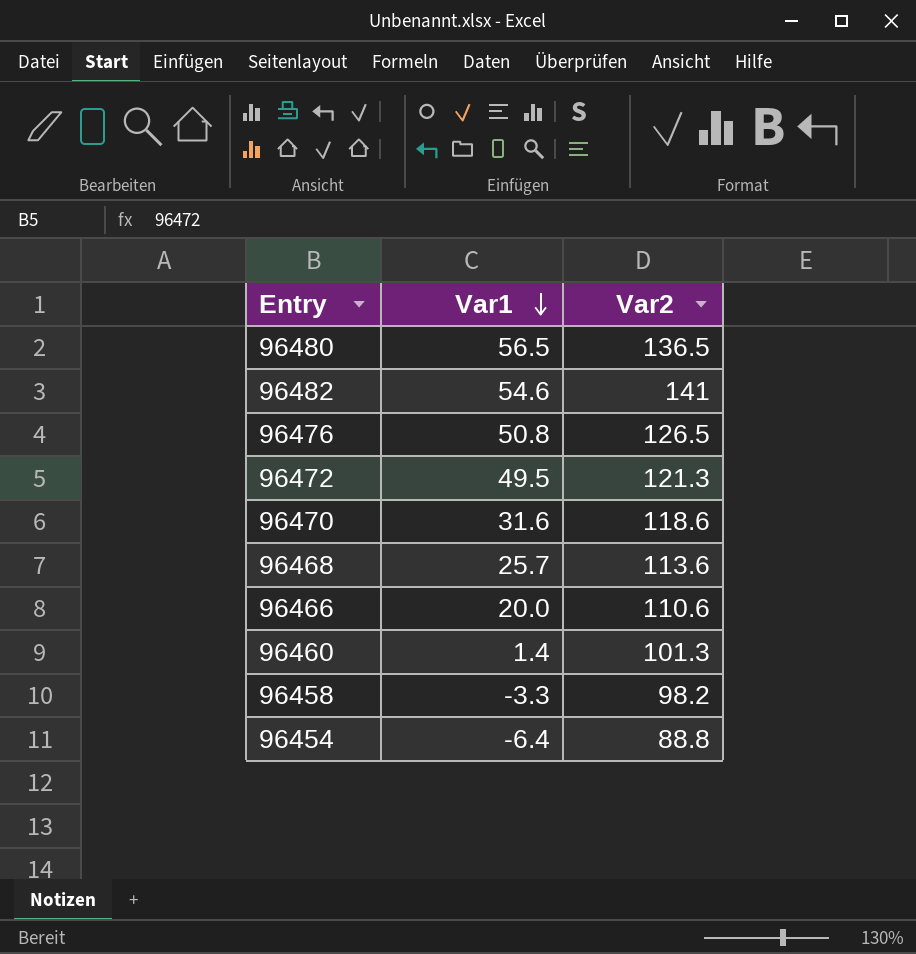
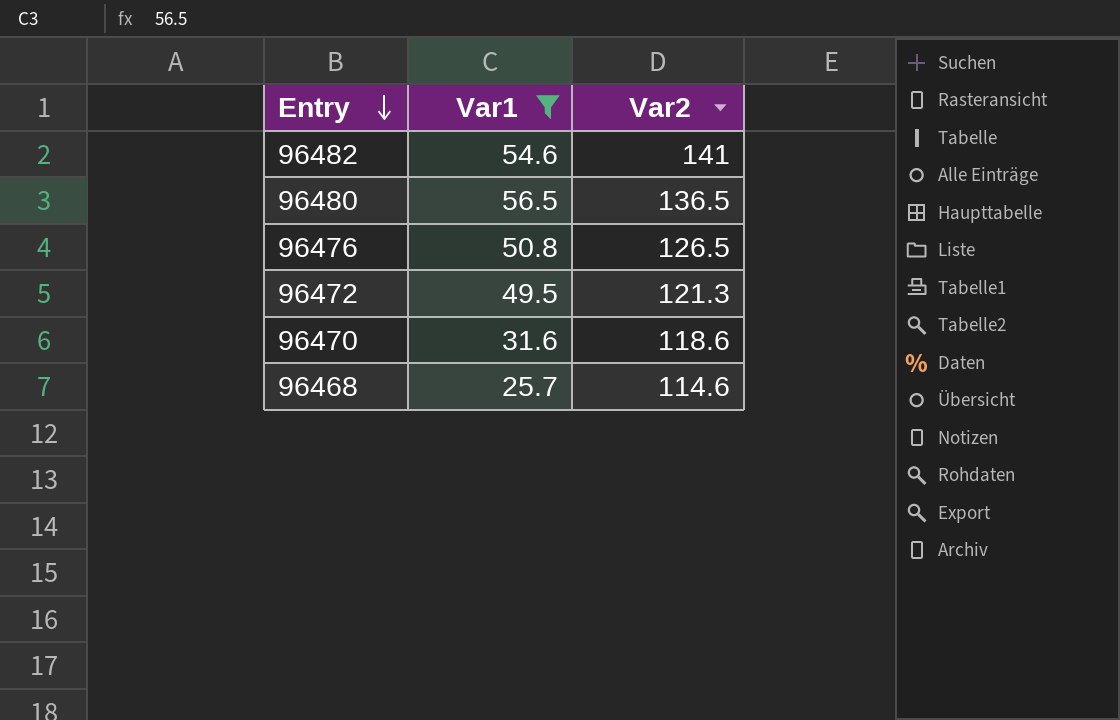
filter: none -> Var1 >= 25.7
row order: Var1 descending -> Entry descending
96468 | Var2: 113.6 -> 114.6

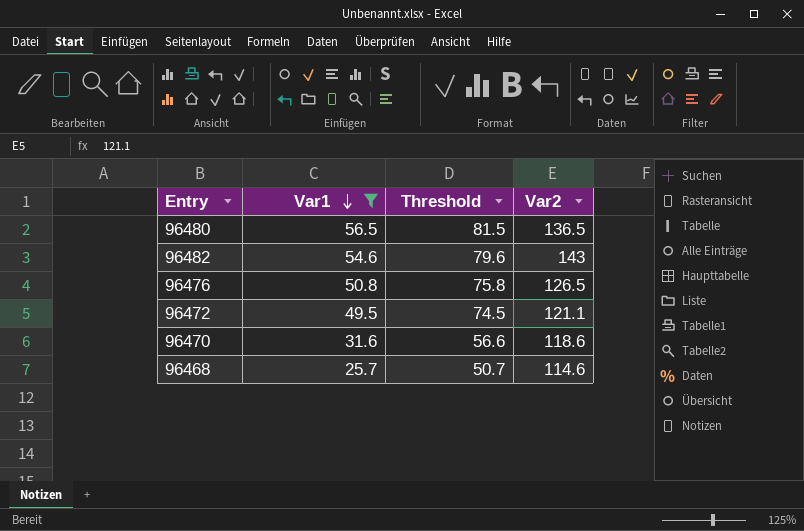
row order: Entry descending -> Var1 descending
column Threshold | formula: none -> [Var1] + 25
96482 | Var2: 141 -> 143
96472 | Var2: 121.3 -> 121.1

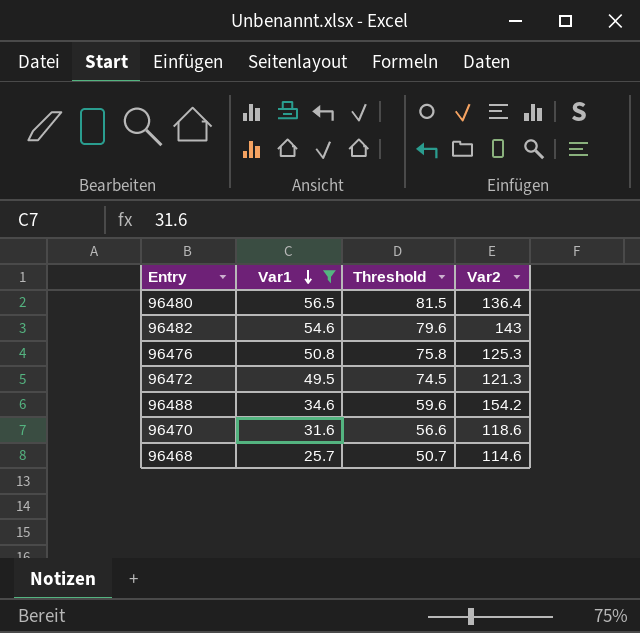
96480 | Var2: 136.5 -> 136.4
96476 | Var2: 126.5 -> 125.3
96472 | Var2: 121.1 -> 121.3
row 96488: none -> 34.6 | 59.6 | 154.2

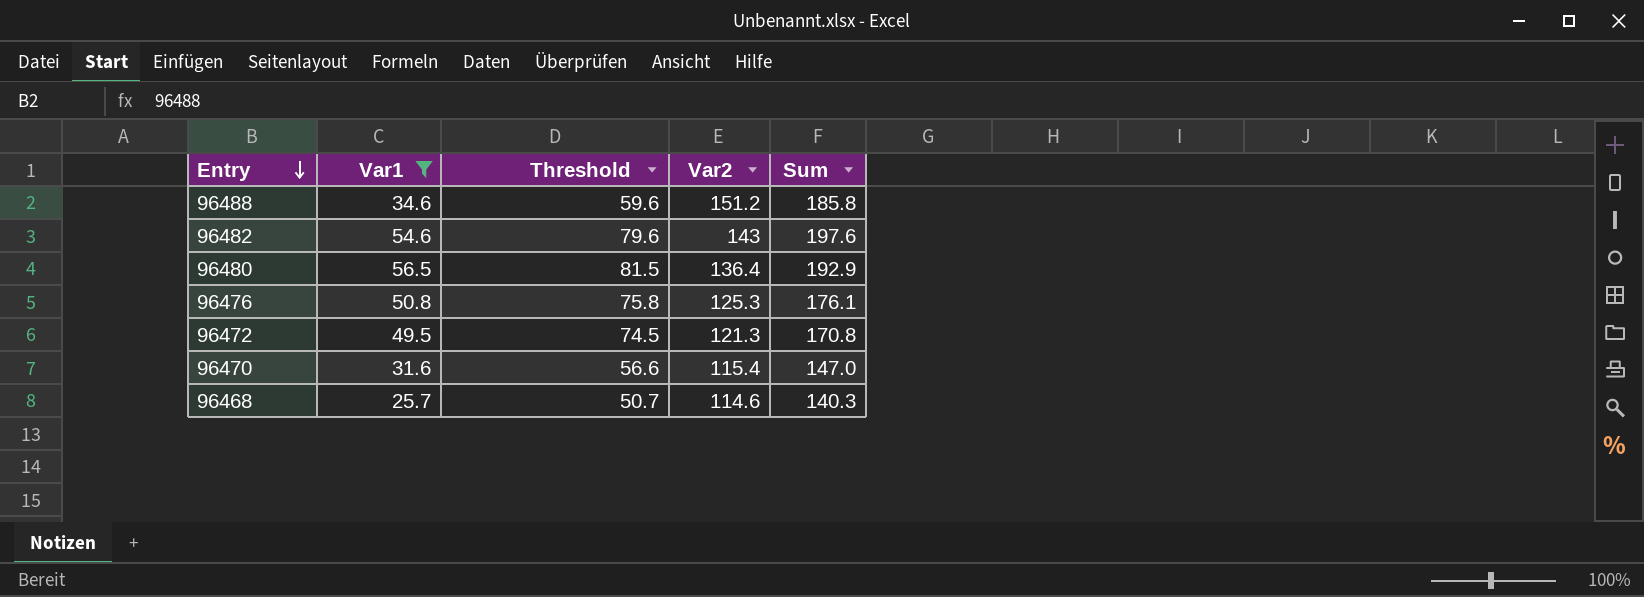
row order: Var1 descending -> Entry descending
column Sum | formula: none -> [Var1] + [Var2]
96488 | Var2: 154.2 -> 151.2
96470 | Var2: 118.6 -> 115.4

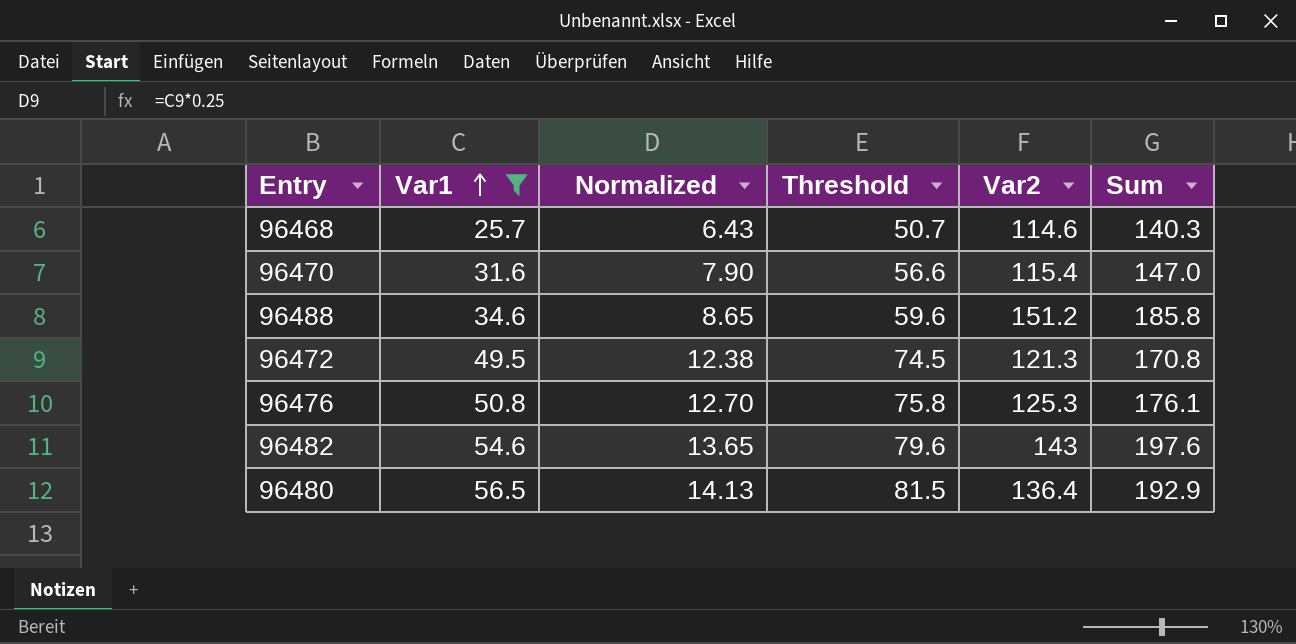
row order: Entry descending -> Var1 ascending
column Normalized | formula: none -> [Var1] * 0.25

